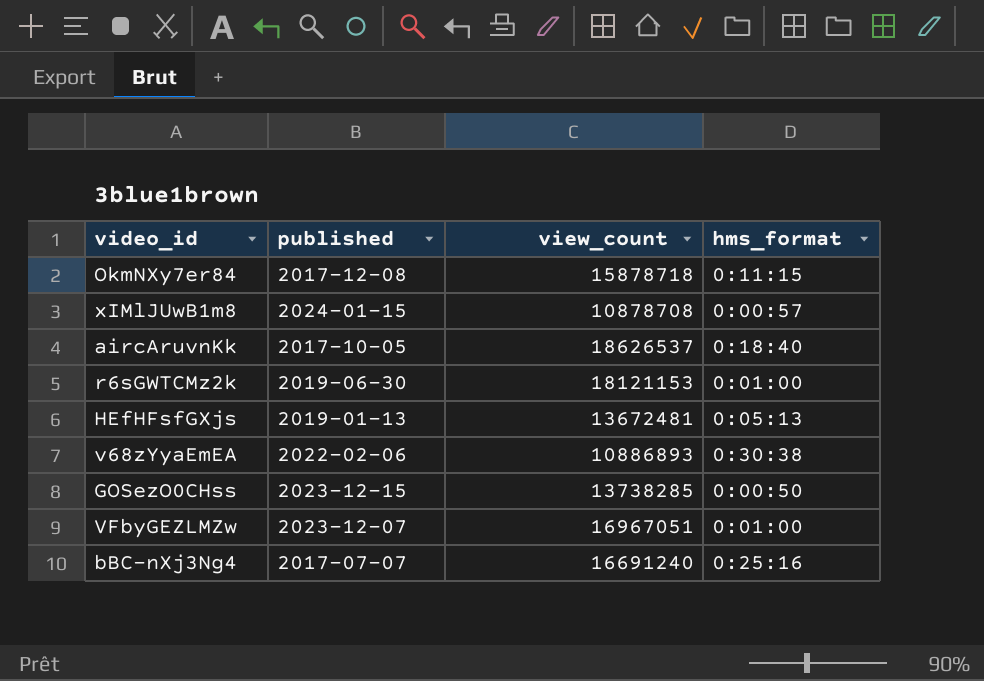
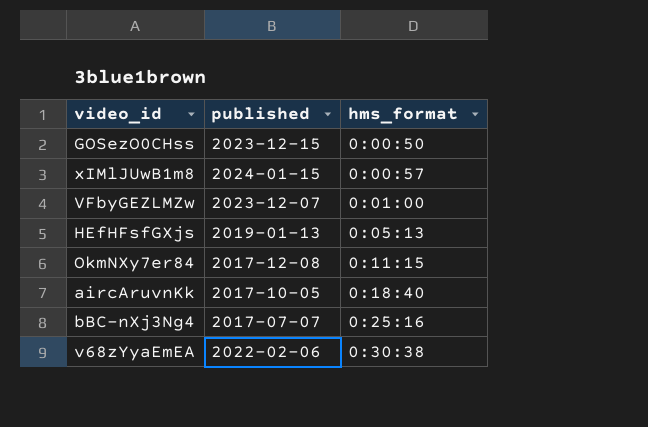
row order: none -> hms_format ascending
column view_count | position: 3 -> none
row r6sGWTCMz2k: 2019-06-30 | 18121153 | 0:01:00 -> none

